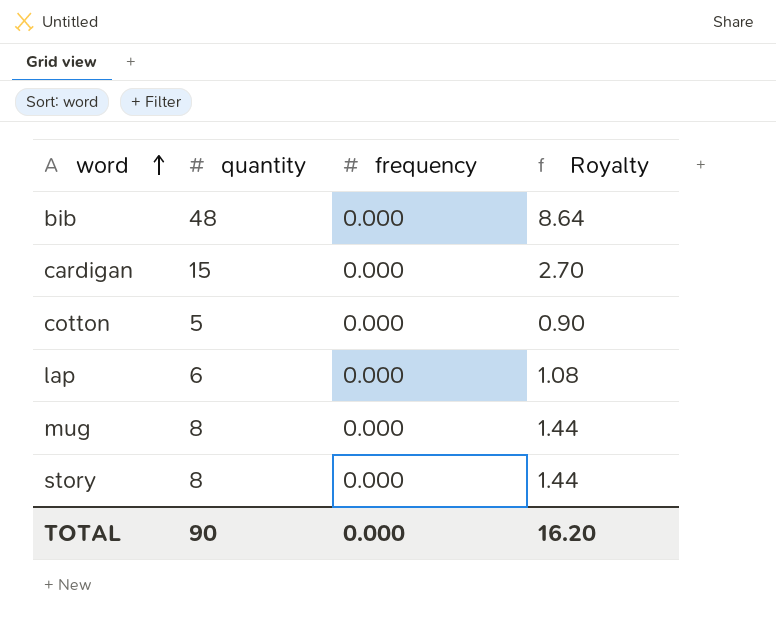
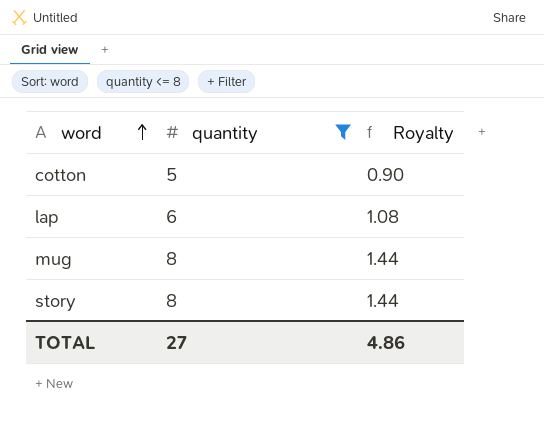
filter: none -> quantity <= 8
column frequency | position: 3 -> none
TOTAL | quantity: 90 -> 27
TOTAL | Royalty: 16.20 -> 4.86

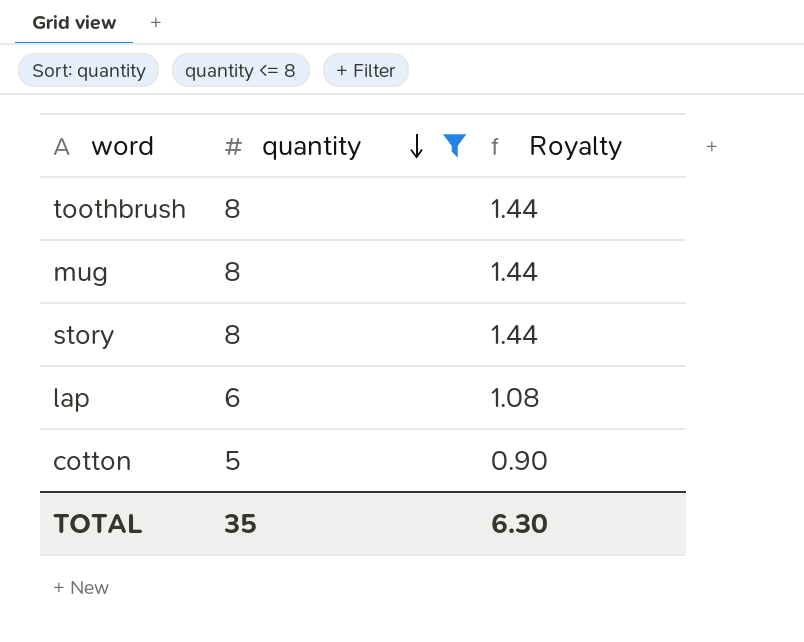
row order: word ascending -> quantity descending
row toothbrush: none -> 8 | 1.44
TOTAL | quantity: 27 -> 35
TOTAL | Royalty: 4.86 -> 6.30

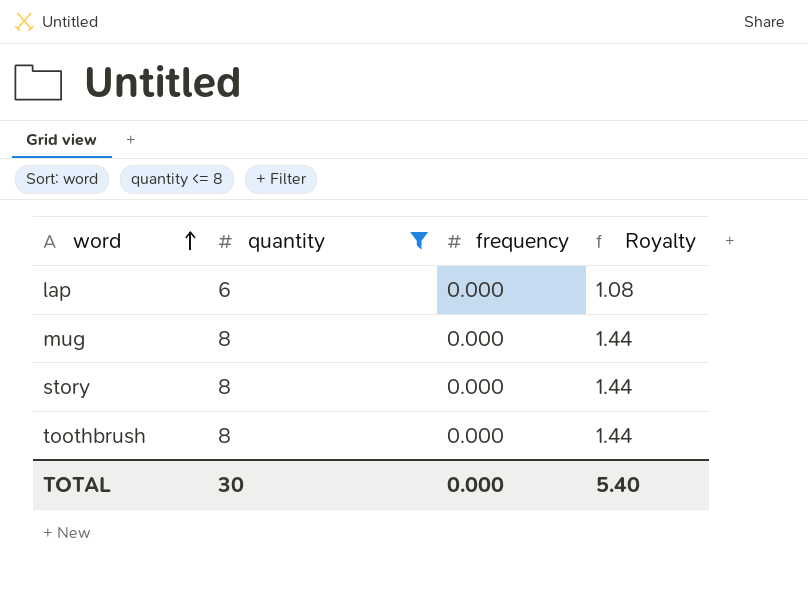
row order: quantity descending -> word ascending
column frequency | position: none -> 3
row cotton: 5 | 0.90 -> none
TOTAL | quantity: 35 -> 30
TOTAL | Royalty: 6.30 -> 5.40

